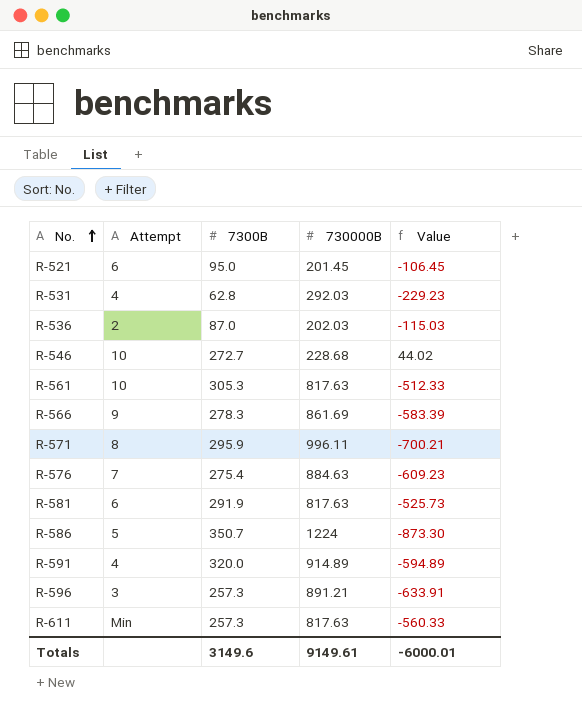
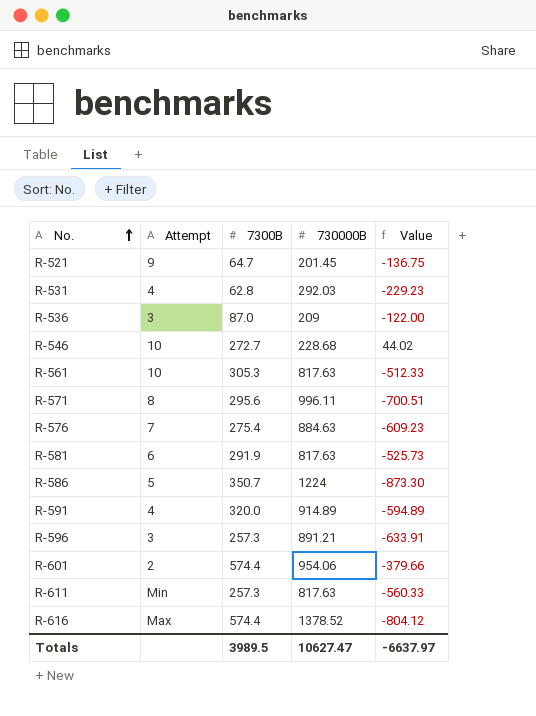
row R-566: 9 | 278.3 | 861.69 | -583.39 -> none
R-521 | Attempt: 6 -> 9
R-521 | 7300B: 95.0 -> 64.7
R-521 | Value: -106.45 -> -136.75
R-536 | Attempt: 2 -> 3
R-536 | 730000B: 202.03 -> 209
R-536 | Value: -115.03 -> -122.00
R-571 | 7300B: 295.9 -> 295.6
R-571 | Value: -700.21 -> -700.51
row R-601: none -> 2 | 574.4 | 954.06 | -379.66
row R-616: none -> Max | 574.4 | 1378.52 | -804.12
Totals | 7300B: 3149.6 -> 3989.5
Totals | 730000B: 9149.61 -> 10627.47
Totals | Value: -6000.01 -> -6637.97

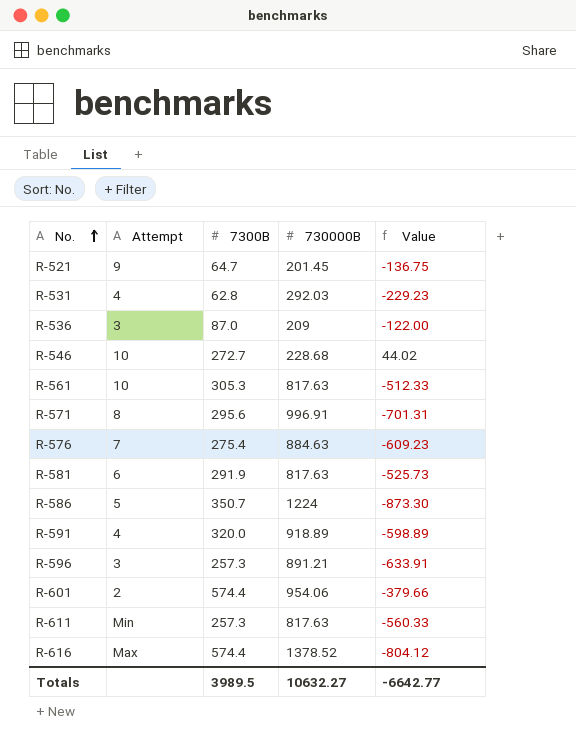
R-571 | 730000B: 996.11 -> 996.91
R-571 | Value: -700.51 -> -701.31
R-591 | 730000B: 914.89 -> 918.89
R-591 | Value: -594.89 -> -598.89
Totals | 730000B: 10627.47 -> 10632.27
Totals | Value: -6637.97 -> -6642.77

